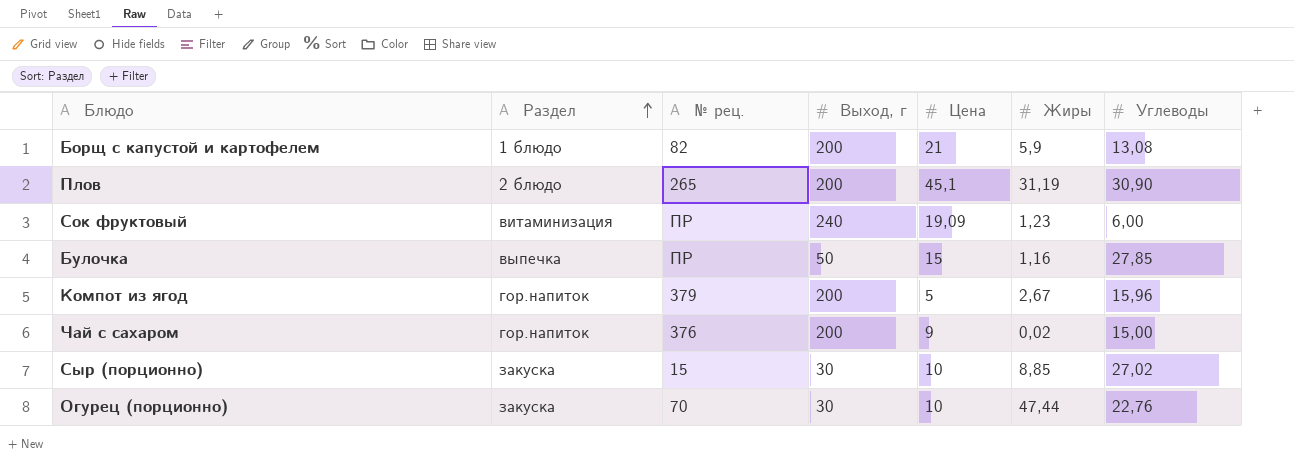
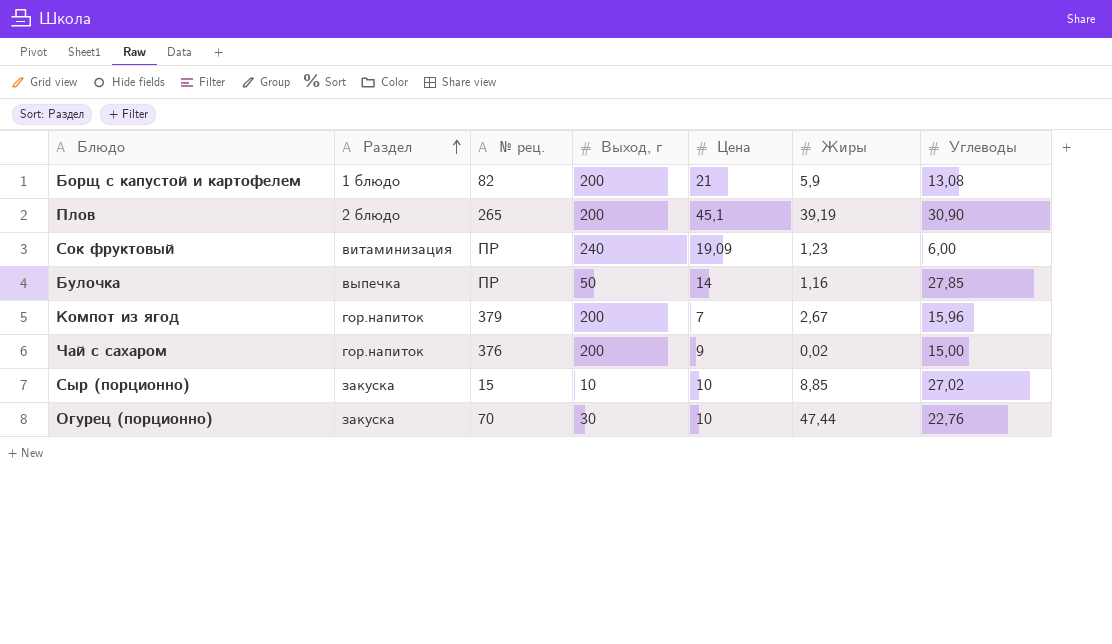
Плов | Жиры: 31,19 -> 39,19
Булочка | Цена: 15 -> 14
Компот из ягод | Цена: 5 -> 7
Сыр (порционно) | Выход, г: 30 -> 10

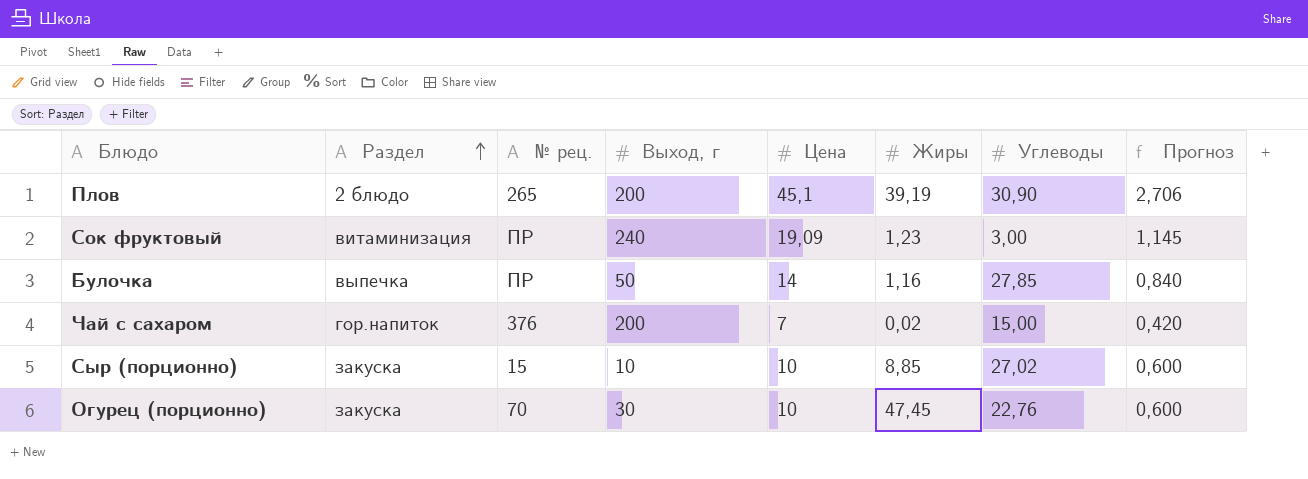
column Прогноз | formula: none -> [Цена] * 0,06
row Борщ с капустой и картофелем: 1 блюдо | 82 | 200 | 21 | 5,9 | 13,08 -> none
row Компот из ягод: гор.напиток | 379 | 200 | 7 | 2,67 | 15,96 -> none
Сок фруктовый | Углеводы: 6,00 -> 3,00
Чай с сахаром | Цена: 9 -> 7
Огурец (порционно) | Жиры: 47,44 -> 47,45

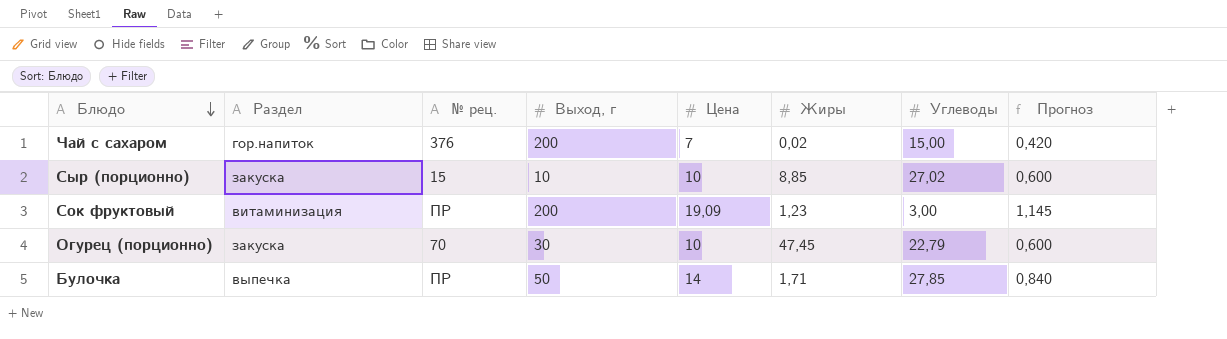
row order: Раздел ascending -> Блюдо descending
row Плов: 2 блюдо | 265 | 200 | 45,1 | 39,19 | 30,90 | 2,706 -> none
Сок фруктовый | Выход, г: 240 -> 200
Огурец (порционно) | Углеводы: 22,76 -> 22,79
Булочка | Жиры: 1,16 -> 1,71

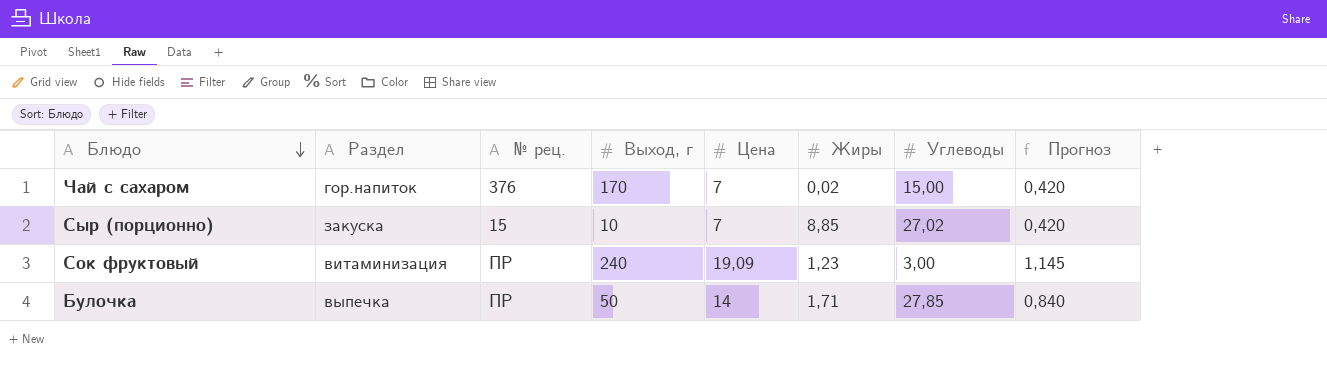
row Огурец (порционно): закуска | 70 | 30 | 10 | 47,45 | 22,79 | 0,600 -> none
Чай с сахаром | Выход, г: 200 -> 170
Сыр (порционно) | Цена: 10 -> 7
Сыр (порционно) | Прогноз: 0,600 -> 0,420
Сок фруктовый | Выход, г: 200 -> 240

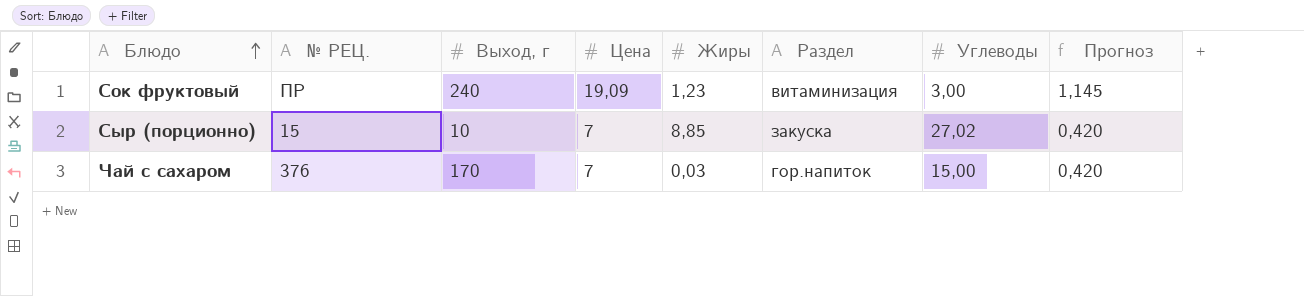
row order: Блюдо descending -> Блюдо ascending
column name: № рец. -> № РЕЦ.
column Раздел | position: 2 -> 6
row Булочка: выпечка | ПР | 50 | 14 | 1,71 | 27,85 | 0,840 -> none
Чай с сахаром | Жиры: 0,02 -> 0,03

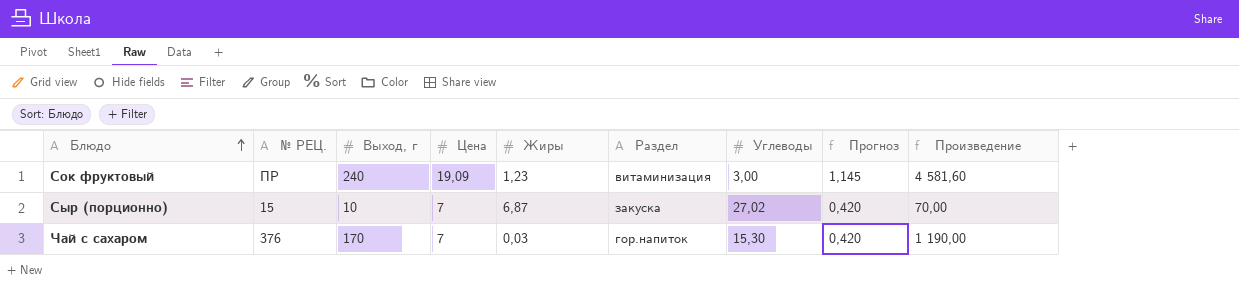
column Произведение | formula: none -> [Выход, г] * [Цена]
Сыр (порционно) | Жиры: 8,85 -> 6,87
Чай с сахаром | Углеводы: 15,00 -> 15,30

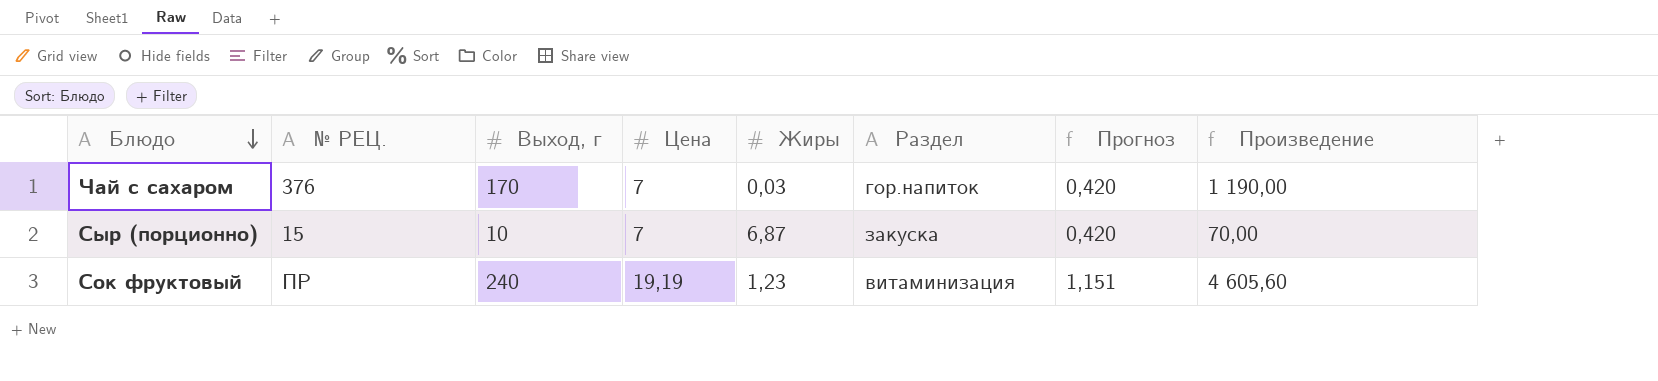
row order: Блюдо ascending -> Блюдо descending
column Углеводы | position: 7 -> none
Сок фруктовый | Цена: 19,09 -> 19,19
Сок фруктовый | Прогноз: 1,145 -> 1,151
Сок фруктовый | Произведение: 4 581,60 -> 4 605,60

